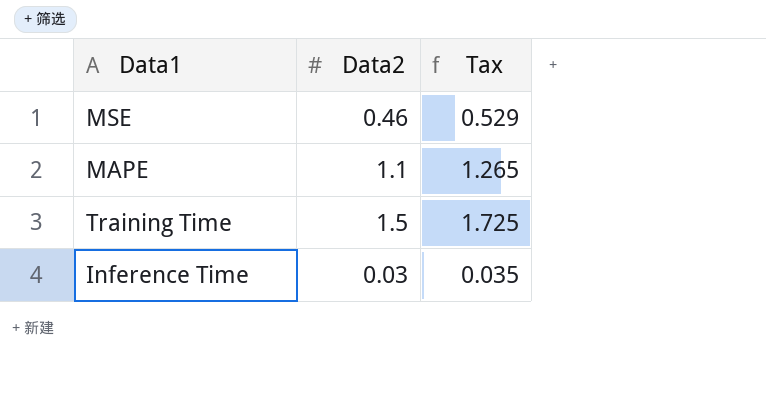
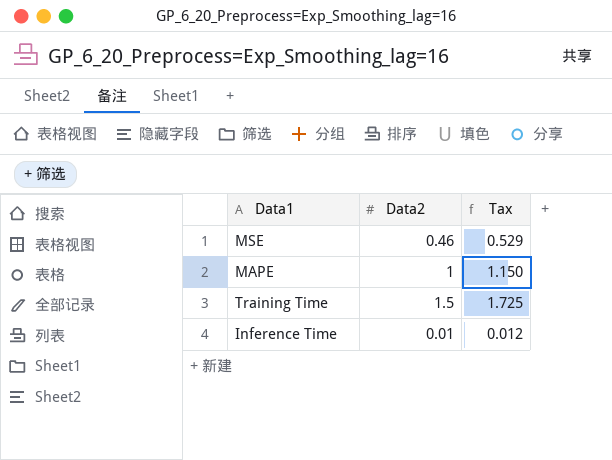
MAPE | Data2: 1.1 -> 1
MAPE | Tax: 1.265 -> 1.150
Inference Time | Data2: 0.03 -> 0.01
Inference Time | Tax: 0.035 -> 0.012

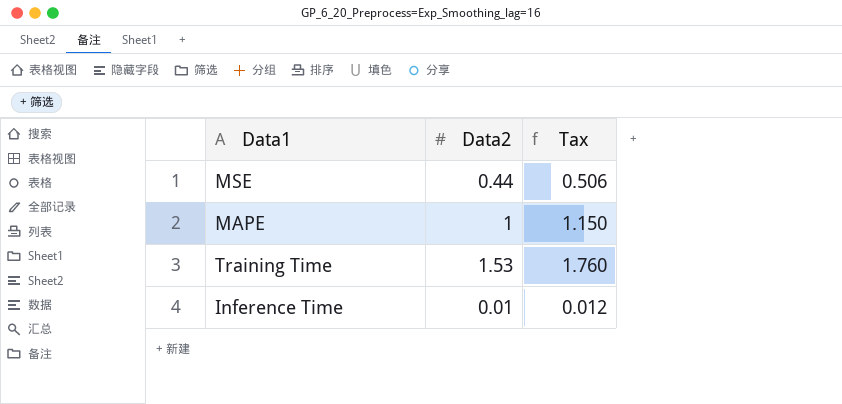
MSE | Data2: 0.46 -> 0.44
MSE | Tax: 0.529 -> 0.506
Training Time | Data2: 1.5 -> 1.53
Training Time | Tax: 1.725 -> 1.760

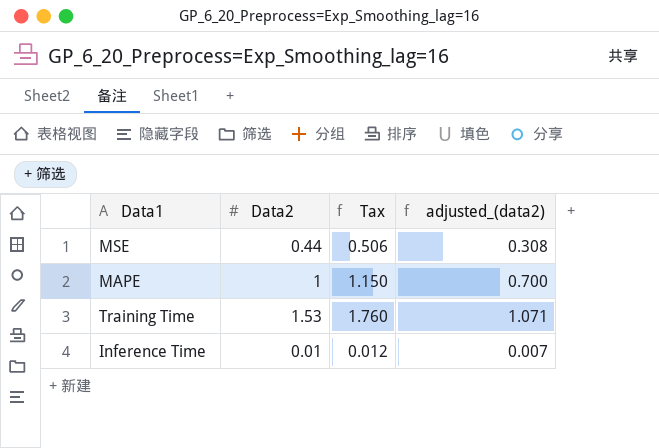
column adjusted_(data2) | formula: none -> [Data2] * 0.7

